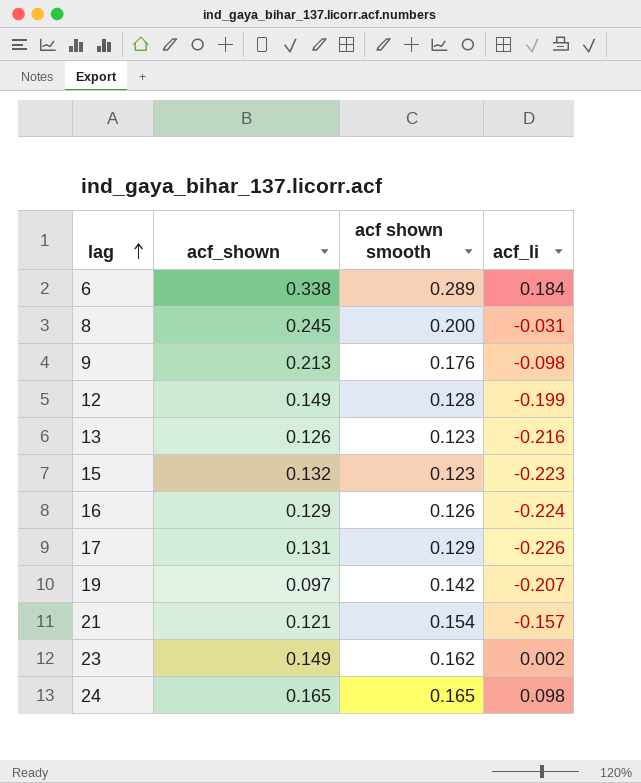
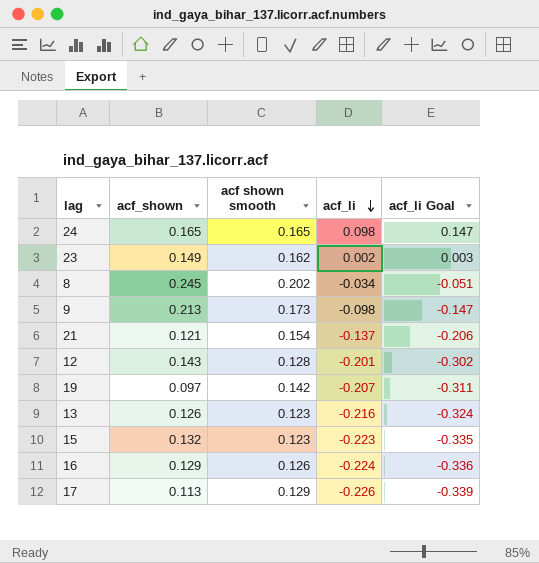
row order: lag ascending -> acf_li descending
column acf_li Goal | formula: none -> [acf_li] * 1.5
row 6: 0.338 | 0.289 | 0.184 -> none
8 | acf shown smooth: 0.200 -> 0.202
8 | acf_li: -0.031 -> -0.034
9 | acf shown smooth: 0.176 -> 0.173
21 | acf_li: -0.157 -> -0.137
12 | acf_shown: 0.149 -> 0.143
12 | acf_li: -0.199 -> -0.201
17 | acf_shown: 0.131 -> 0.113

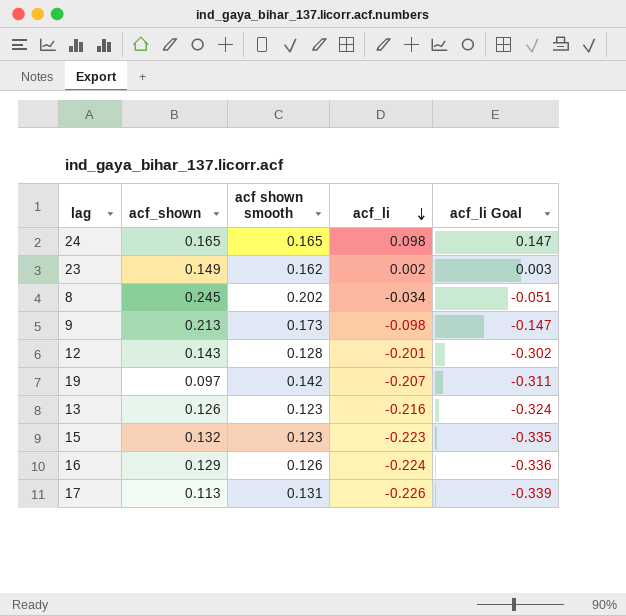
row 21: 0.121 | 0.154 | -0.137 | -0.206 -> none
17 | acf shown smooth: 0.129 -> 0.131

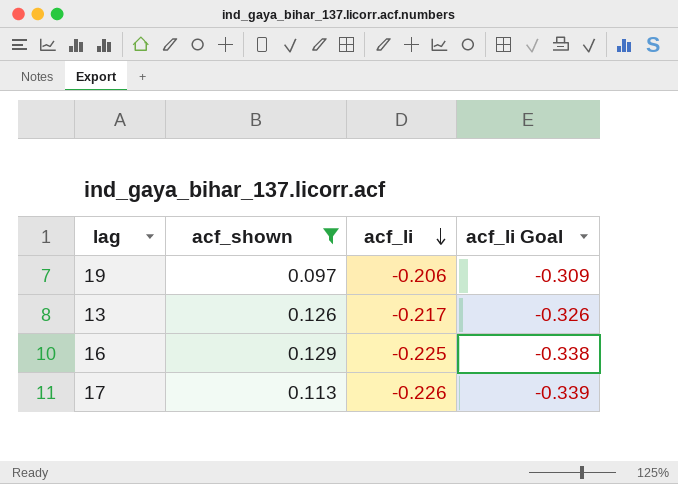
filter: none -> acf_shown <= 0.129
column acf shown smooth | position: 3 -> none
19 | acf_li: -0.207 -> -0.206
19 | acf_li Goal: -0.311 -> -0.309
13 | acf_li: -0.216 -> -0.217
13 | acf_li Goal: -0.324 -> -0.326
16 | acf_li: -0.224 -> -0.225
16 | acf_li Goal: -0.336 -> -0.338

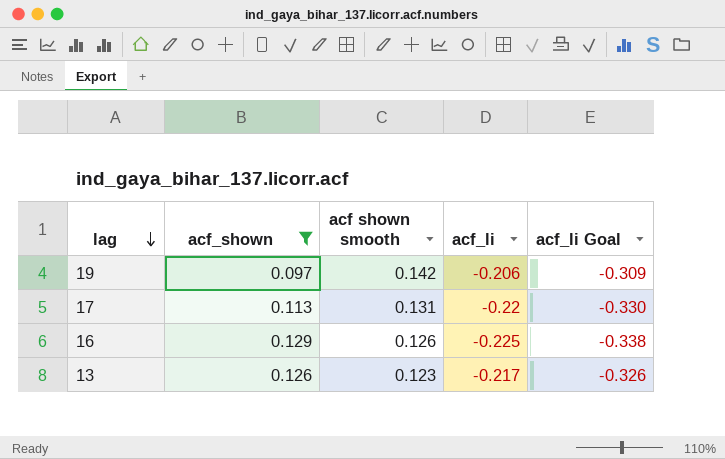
row order: acf_li descending -> lag descending
column acf shown smooth | position: none -> 3
17 | acf_li: -0.226 -> -0.22
17 | acf_li Goal: -0.339 -> -0.330

